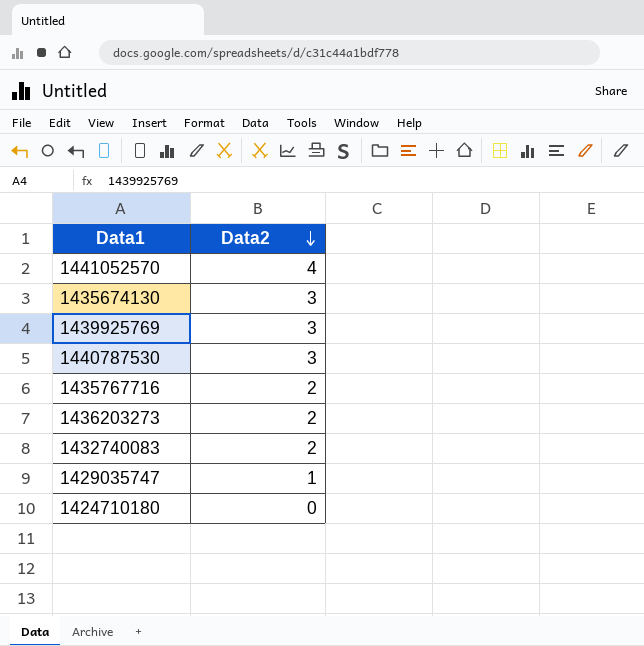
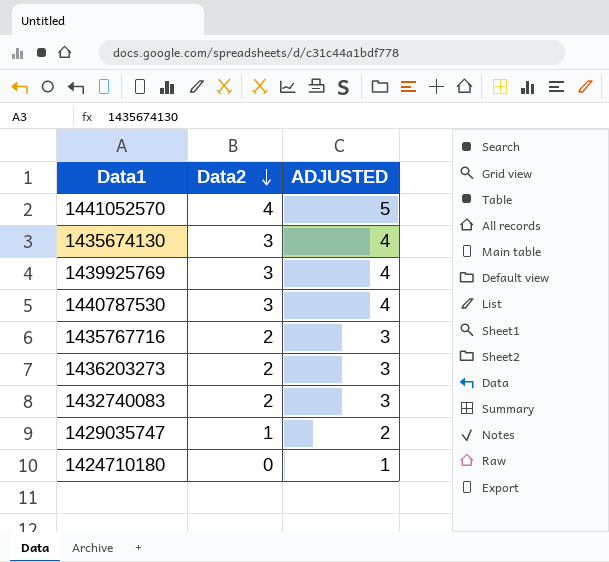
column ADJUSTED | formula: none -> [Data2] + 1

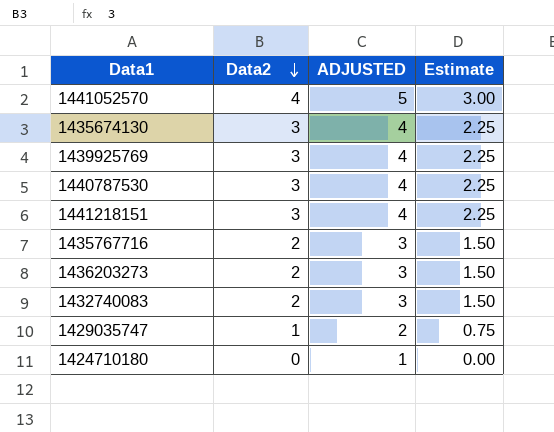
column Estimate | formula: none -> [Data2] * 0.75
row 1441218151: none -> 3 | 4 | 2.25

